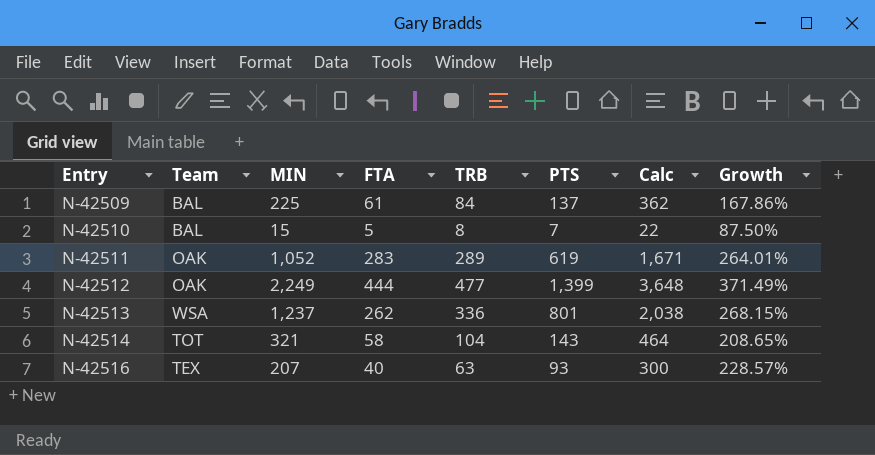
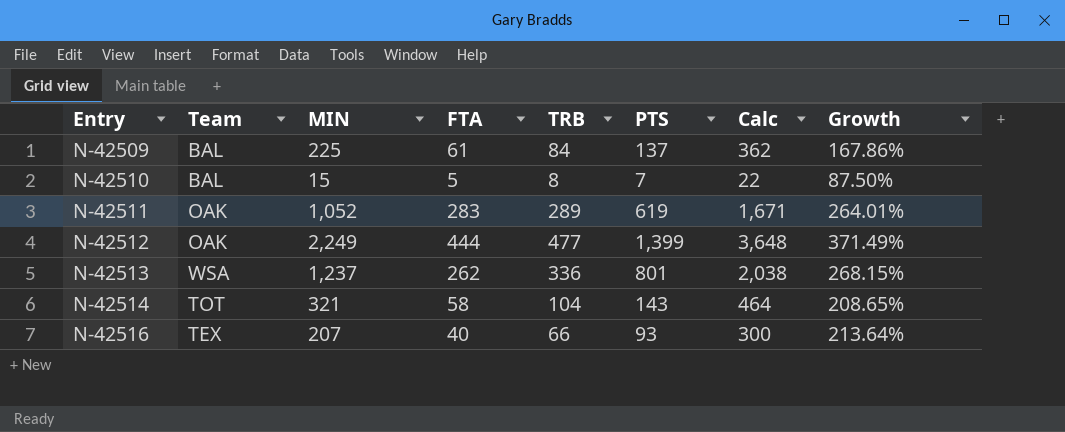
N-42516 | TRB: 63 -> 66
N-42516 | Growth: 228.57% -> 213.64%

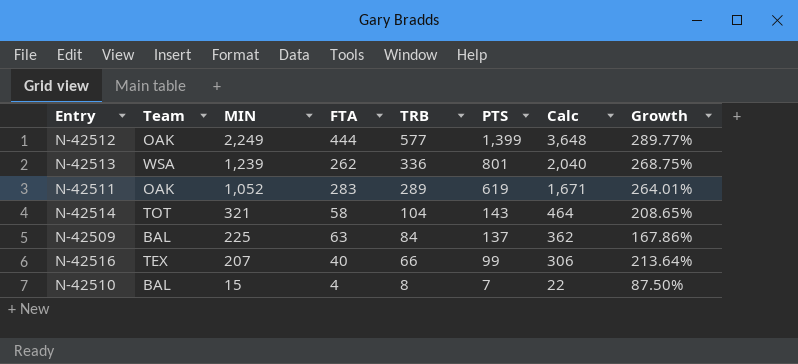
row order: Entry ascending -> MIN descending
N-42512 | TRB: 477 -> 577
N-42512 | Growth: 371.49% -> 289.77%
N-42513 | MIN: 1,237 -> 1,239
N-42513 | Calc: 2,038 -> 2,040
N-42513 | Growth: 268.15% -> 268.75%
N-42509 | FTA: 61 -> 63
N-42516 | PTS: 93 -> 99
N-42516 | Calc: 300 -> 306
N-42510 | FTA: 5 -> 4

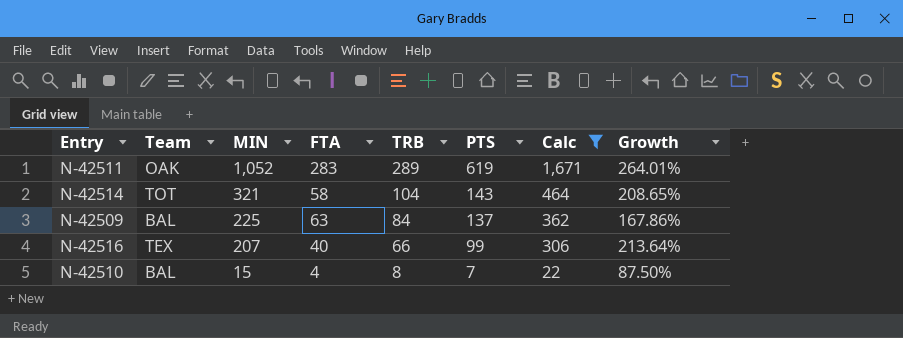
filter: none -> Calc <= 1,671

